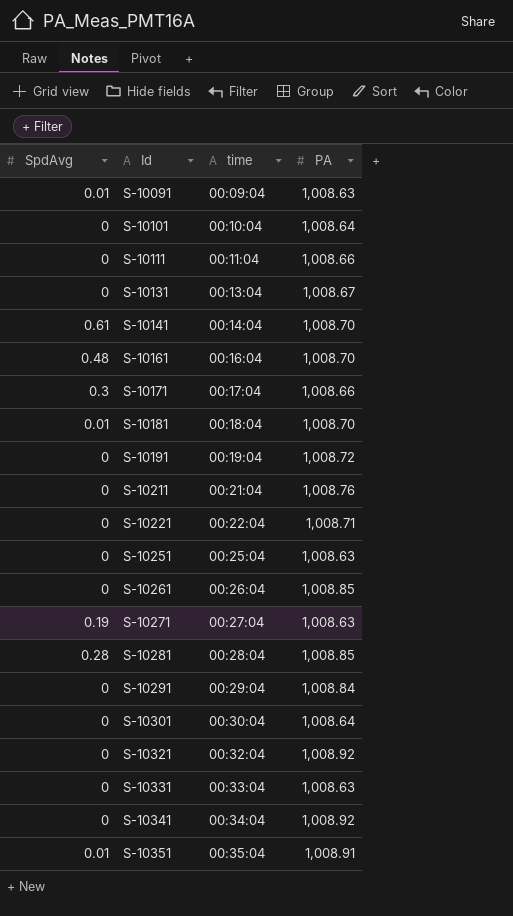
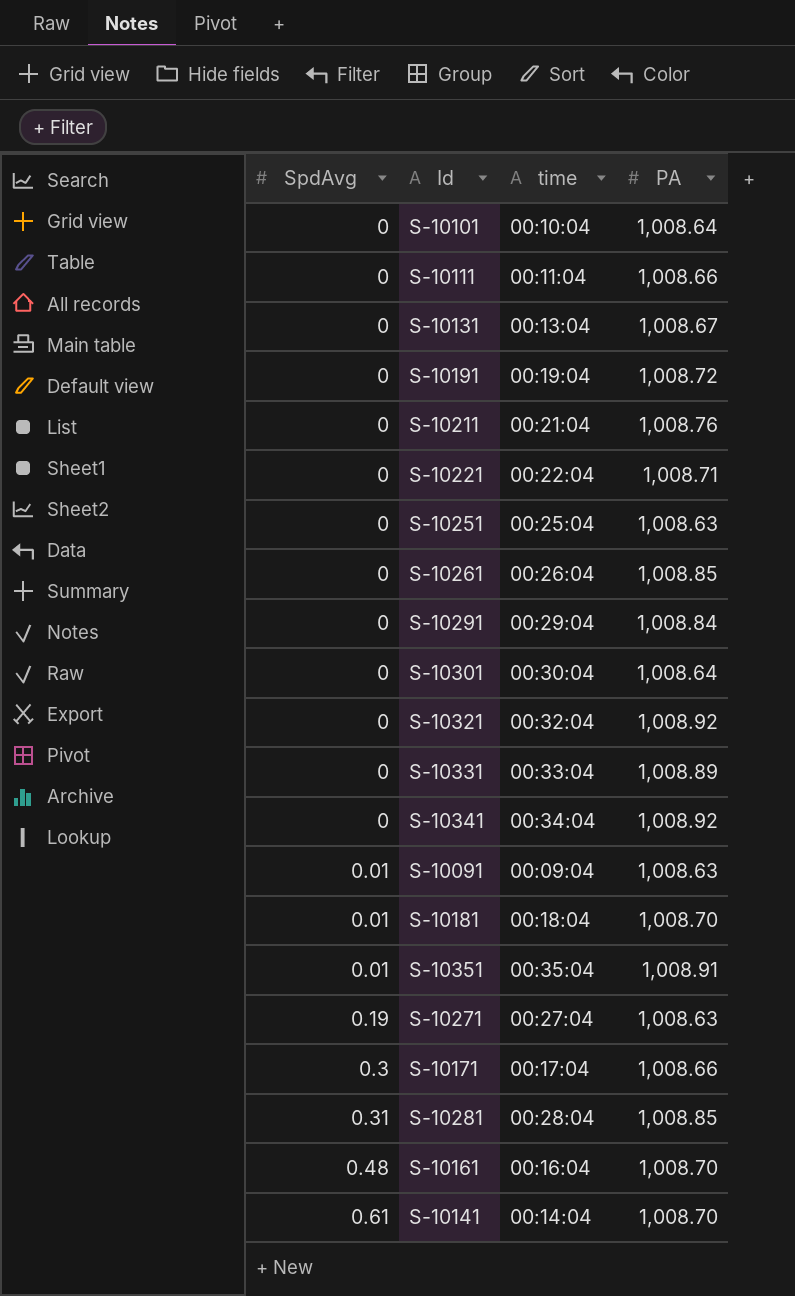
row order: Id ascending -> SpdAvg ascending
S-10331 | PA: 1,008.63 -> 1,008.89
S-10281 | SpdAvg: 0.28 -> 0.31

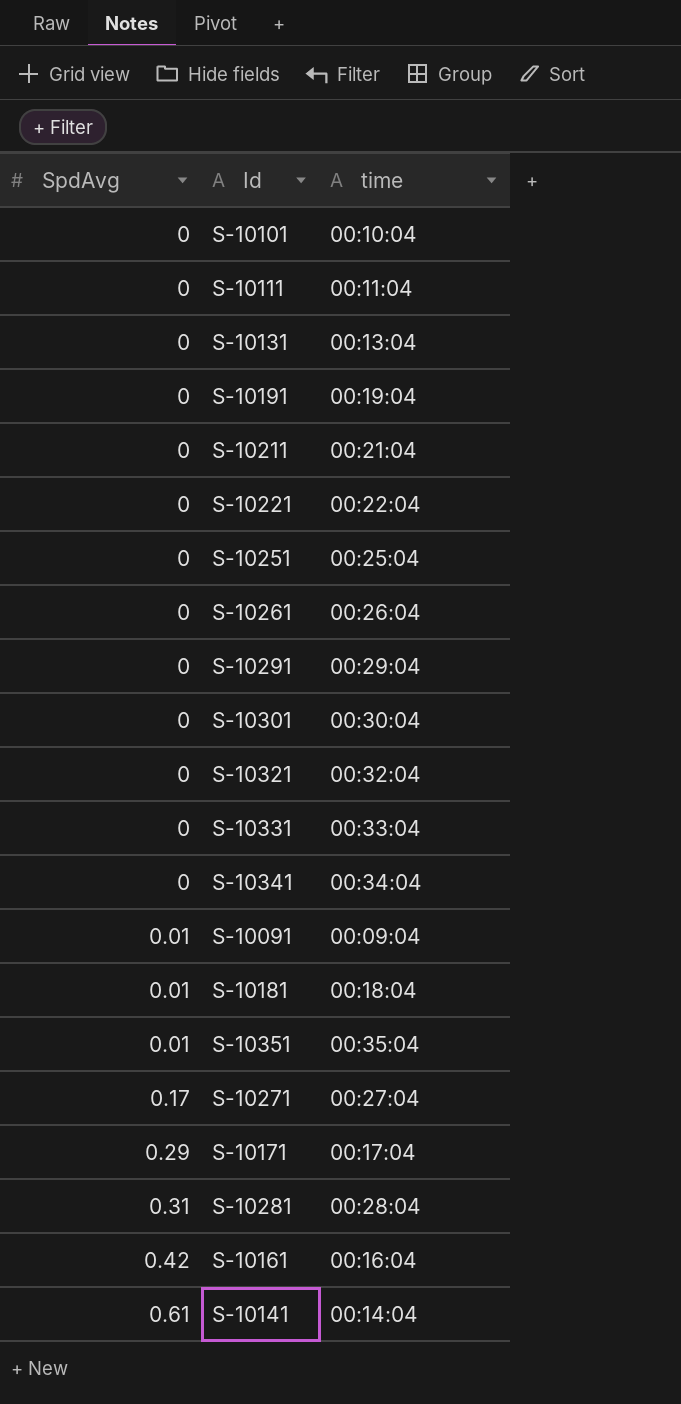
column PA | position: 4 -> none
S-10271 | SpdAvg: 0.19 -> 0.17
S-10171 | SpdAvg: 0.3 -> 0.29
S-10161 | SpdAvg: 0.48 -> 0.42

